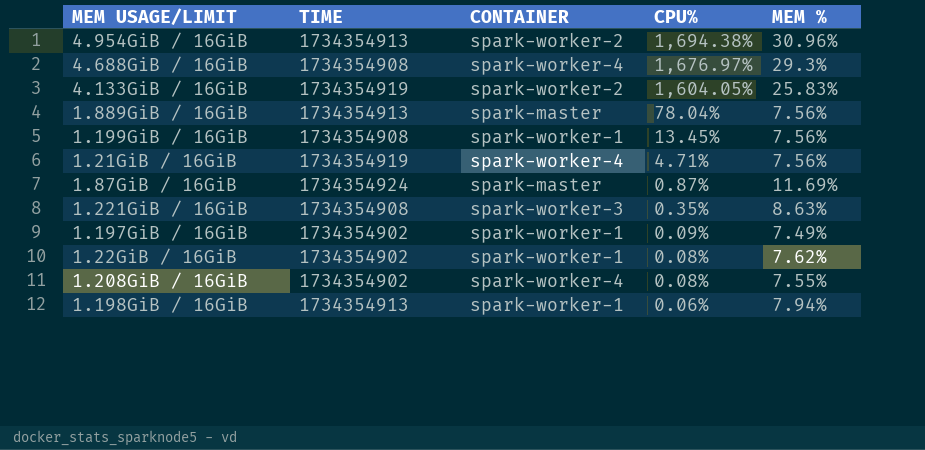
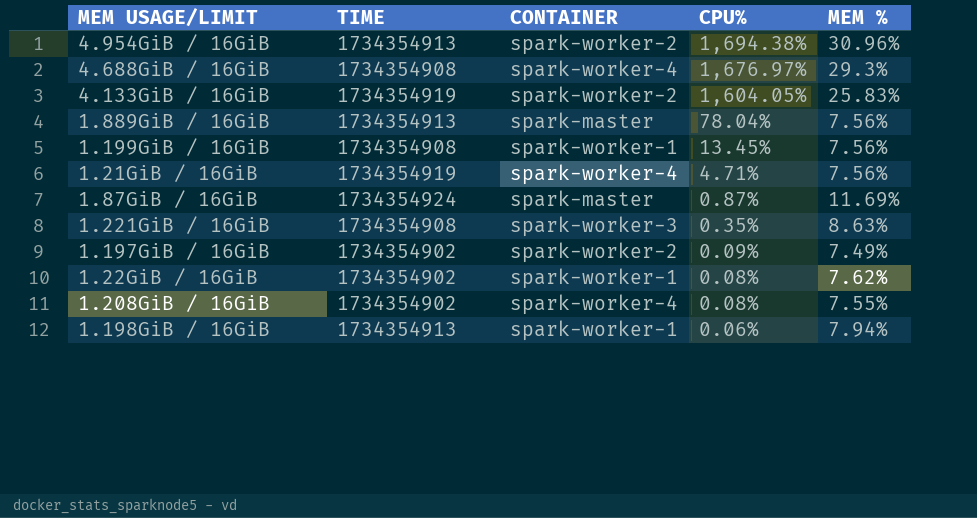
1.197GiB / 16GiB | CONTAINER: spark-worker-1 -> spark-worker-2

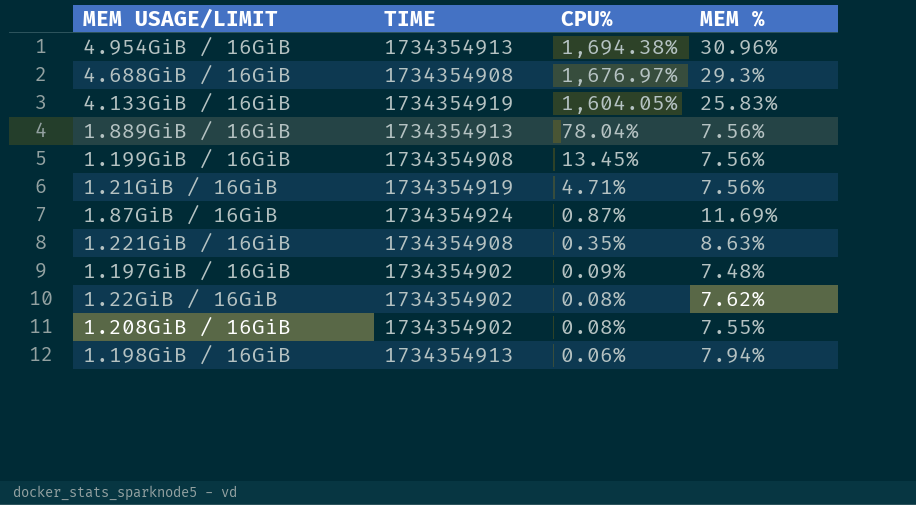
column CONTAINER | position: 3 -> none
1.197GiB / 16GiB | MEM %: 7.49% -> 7.48%

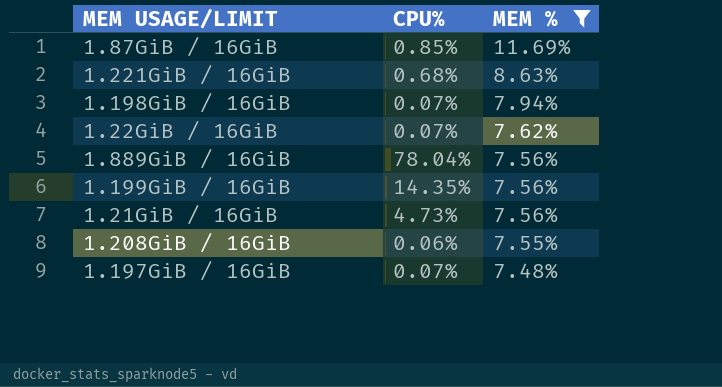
filter: none -> MEM % <= 11.69%
row order: CPU% descending -> MEM % descending
column TIME | position: 2 -> none
1.87GiB / 16GiB | CPU%: 0.87% -> 0.85%
1.221GiB / 16GiB | CPU%: 0.35% -> 0.68%
1.198GiB / 16GiB | CPU%: 0.06% -> 0.07%
1.22GiB / 16GiB | CPU%: 0.08% -> 0.07%
1.199GiB / 16GiB | CPU%: 13.45% -> 14.35%
1.21GiB / 16GiB | CPU%: 4.71% -> 4.73%
1.208GiB / 16GiB | CPU%: 0.08% -> 0.06%
1.197GiB / 16GiB | CPU%: 0.09% -> 0.07%

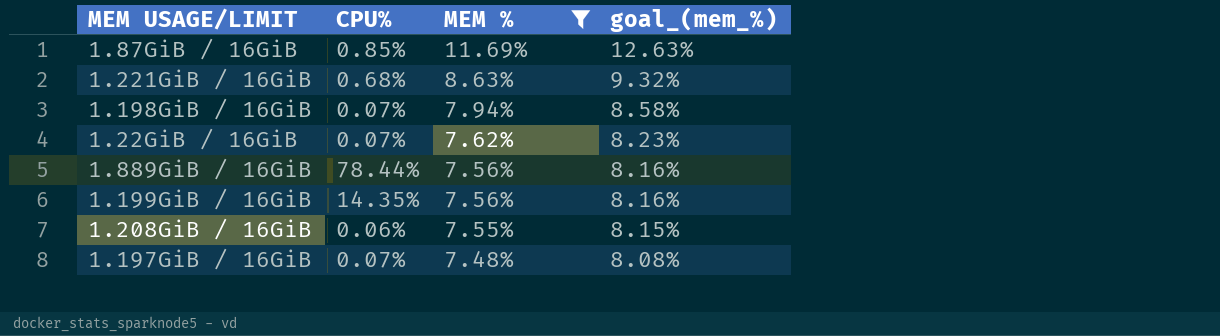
column goal_(mem_%) | formula: none -> [MEM %] * 1.08
row 1.21GiB / 16GiB: 4.73% | 7.56% -> none
1.889GiB / 16GiB | CPU%: 78.04% -> 78.44%

